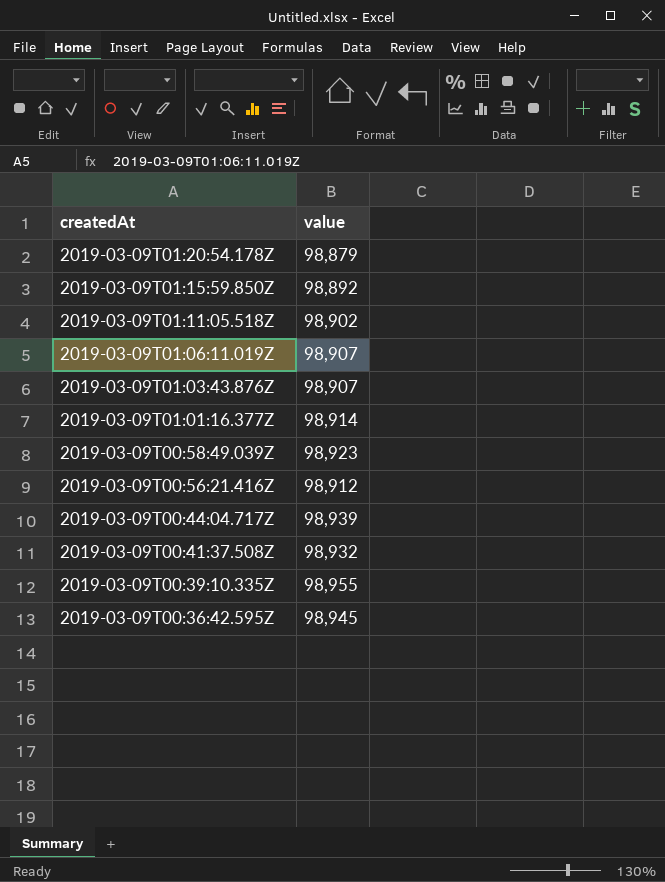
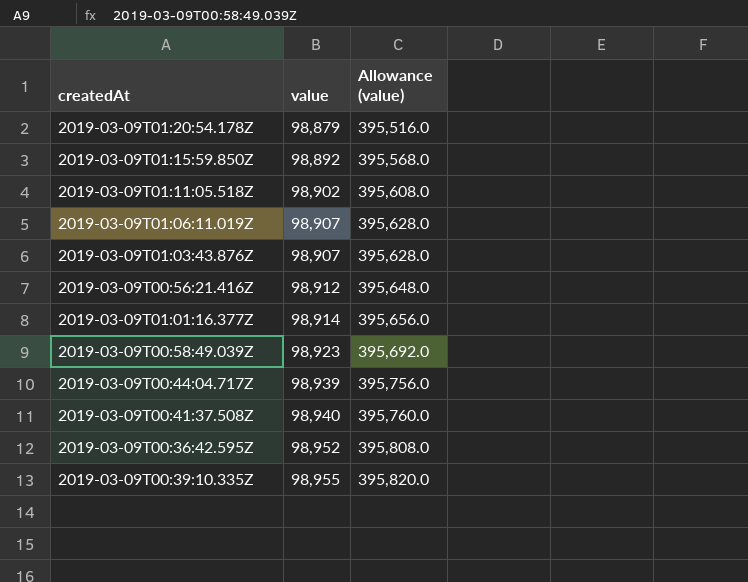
row order: createdAt descending -> value ascending
column Allowance (value) | formula: none -> [value] * 4
2019-03-09T00:41:37.508Z | value: 98,932 -> 98,940
2019-03-09T00:36:42.595Z | value: 98,945 -> 98,952

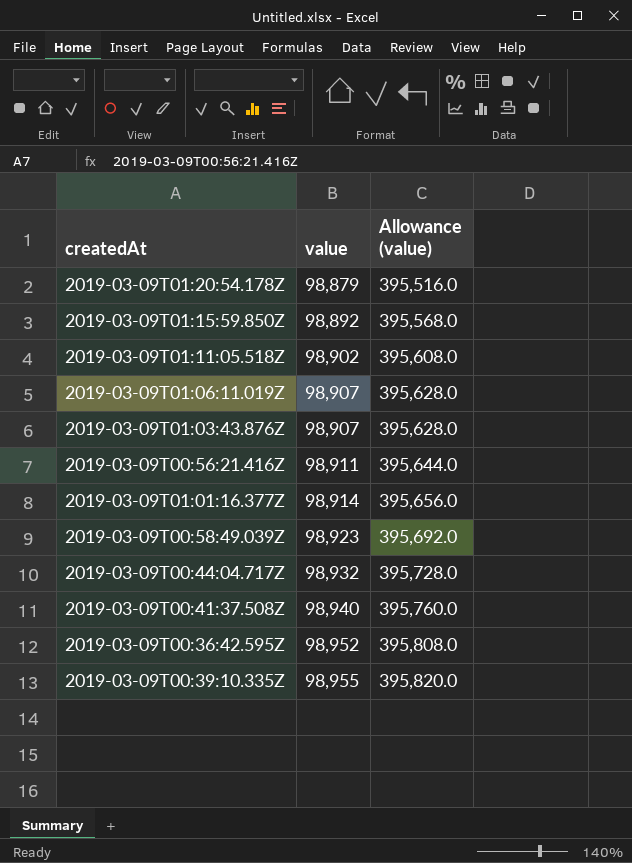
2019-03-09T00:56:21.416Z | value: 98,912 -> 98,911
2019-03-09T00:56:21.416Z | Allowance (value): 395,648.0 -> 395,644.0
2019-03-09T00:44:04.717Z | value: 98,939 -> 98,932
2019-03-09T00:44:04.717Z | Allowance (value): 395,756.0 -> 395,728.0

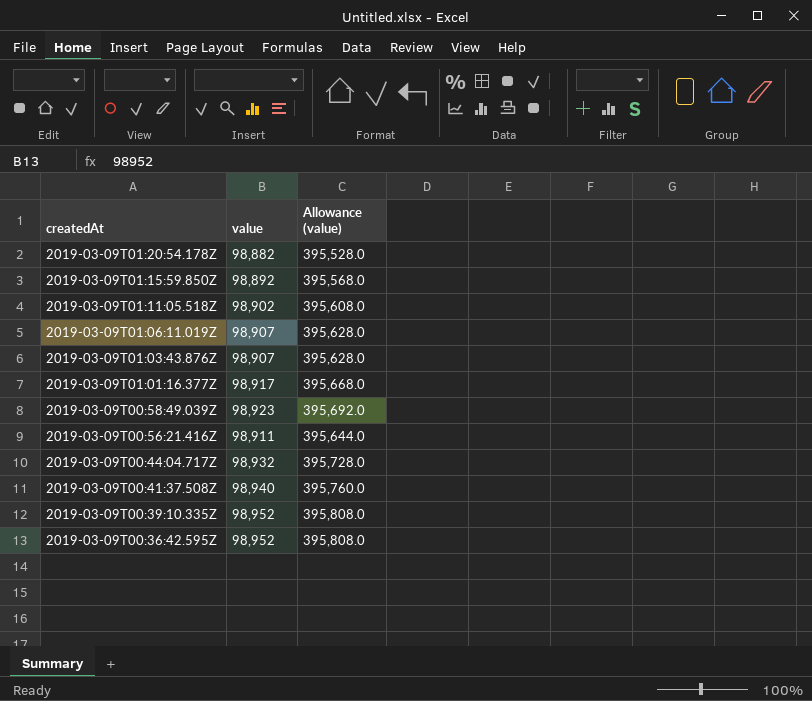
row order: value ascending -> createdAt descending
2019-03-09T01:20:54.178Z | value: 98,879 -> 98,882
2019-03-09T01:20:54.178Z | Allowance (value): 395,516.0 -> 395,528.0
2019-03-09T01:01:16.377Z | value: 98,914 -> 98,917
2019-03-09T01:01:16.377Z | Allowance (value): 395,656.0 -> 395,668.0
2019-03-09T00:39:10.335Z | value: 98,955 -> 98,952
2019-03-09T00:39:10.335Z | Allowance (value): 395,820.0 -> 395,808.0

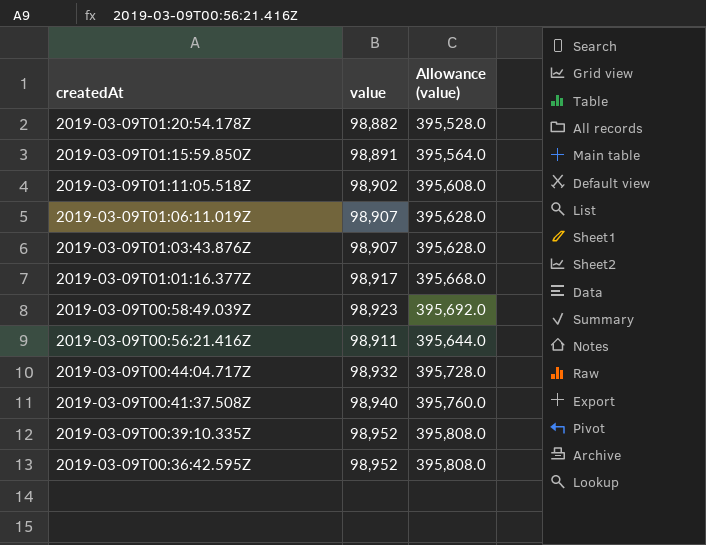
2019-03-09T01:15:59.850Z | value: 98,892 -> 98,891
2019-03-09T01:15:59.850Z | Allowance (value): 395,568.0 -> 395,564.0

